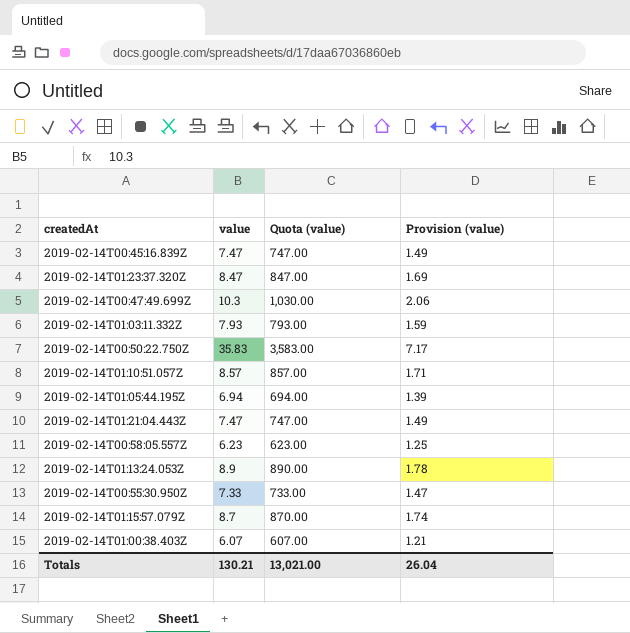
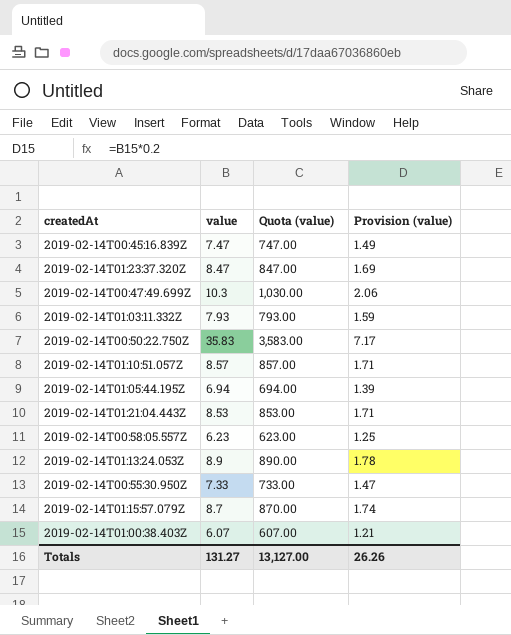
2019-02-14T01:21:04.443Z | value: 7.47 -> 8.53
2019-02-14T01:21:04.443Z | Quota (value): 747.00 -> 853.00
2019-02-14T01:21:04.443Z | Provision (value): 1.49 -> 1.71
Totals | value: 130.21 -> 131.27
Totals | Quota (value): 13,021.00 -> 13,127.00
Totals | Provision (value): 26.04 -> 26.26

